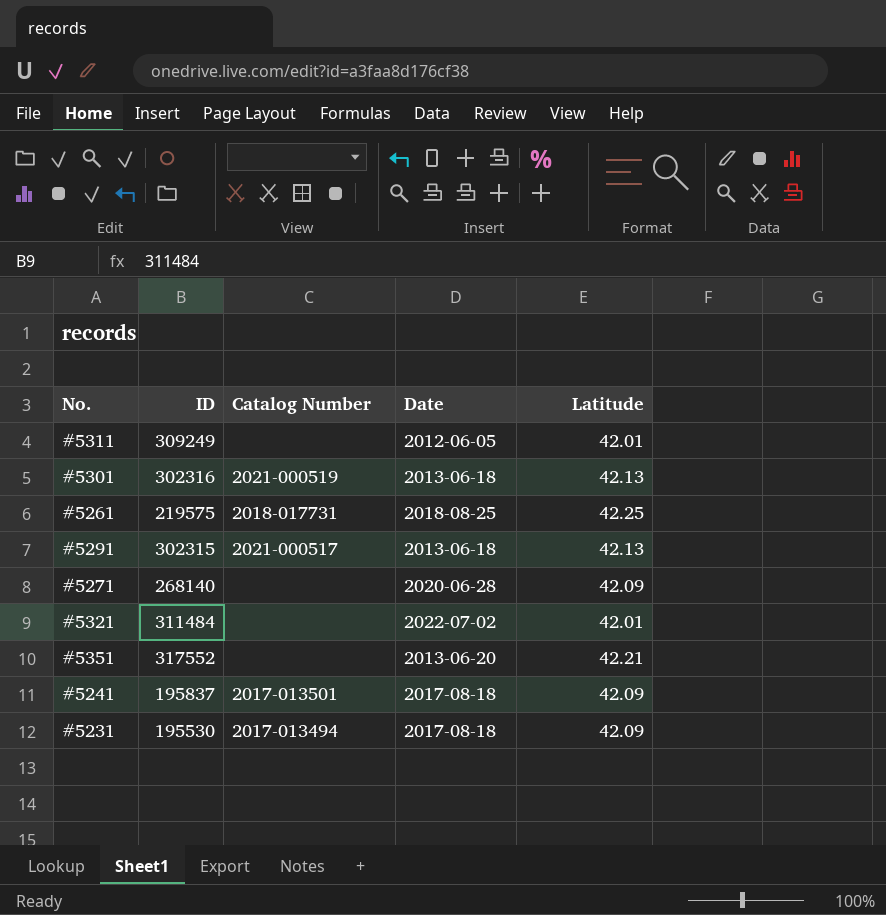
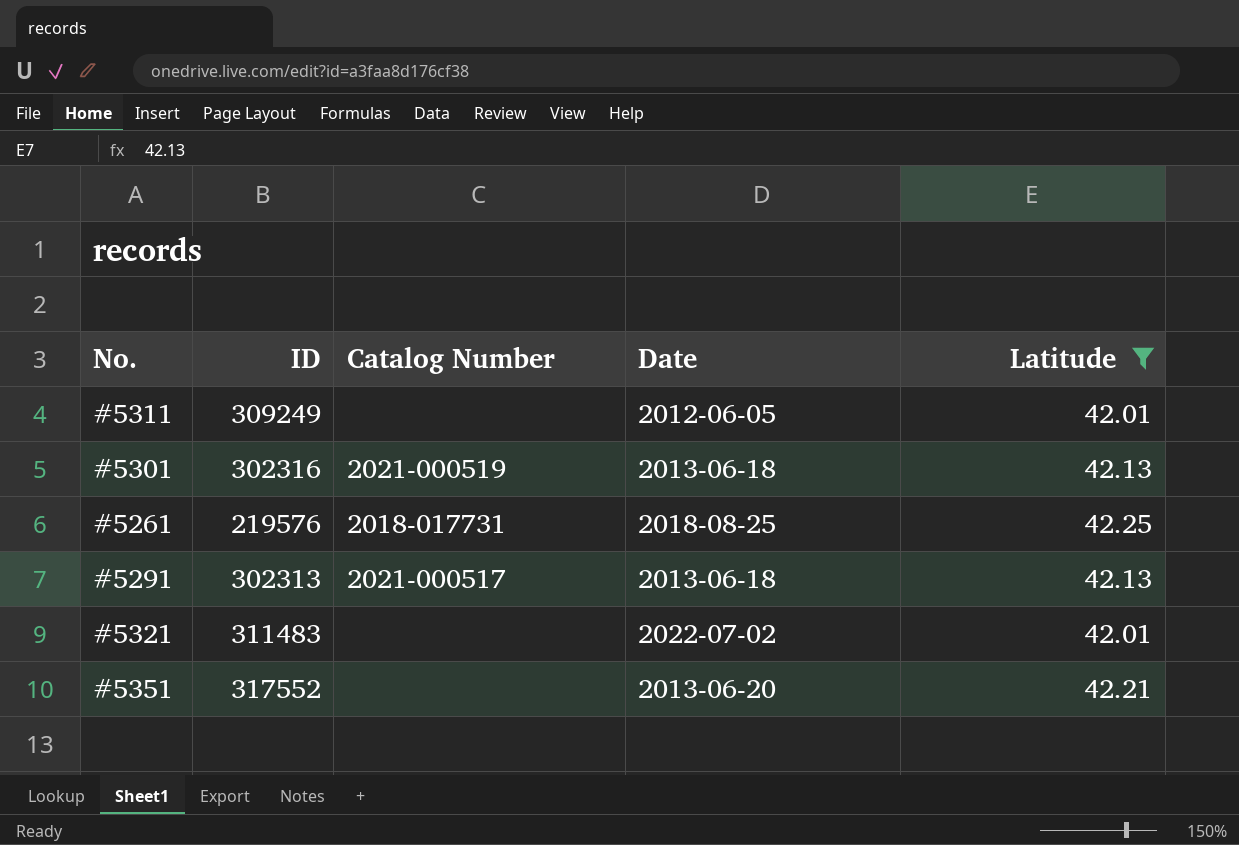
filter: none -> Latitude != 42.09
#5261 | ID: 219575 -> 219576
#5291 | ID: 302315 -> 302313
#5321 | ID: 311484 -> 311483

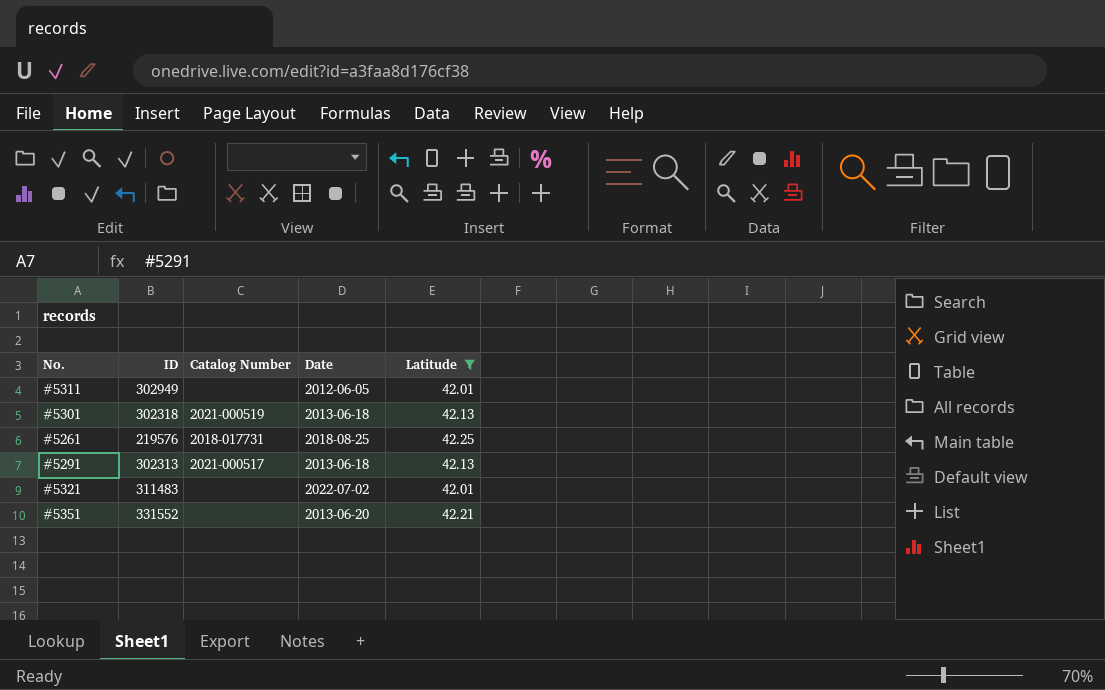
#5311 | ID: 309249 -> 302949
#5301 | ID: 302316 -> 302318
#5351 | ID: 317552 -> 331552

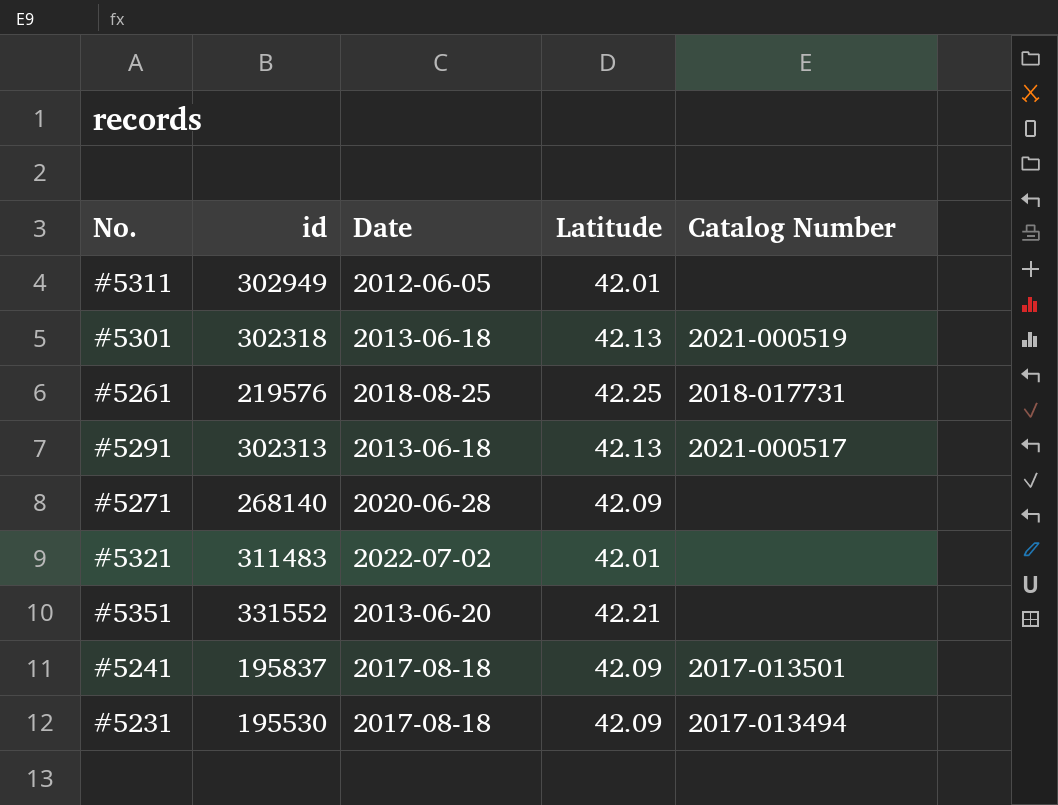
filter: Latitude != 42.09 -> none
column name: ID -> id
column Catalog Number | position: 3 -> 5

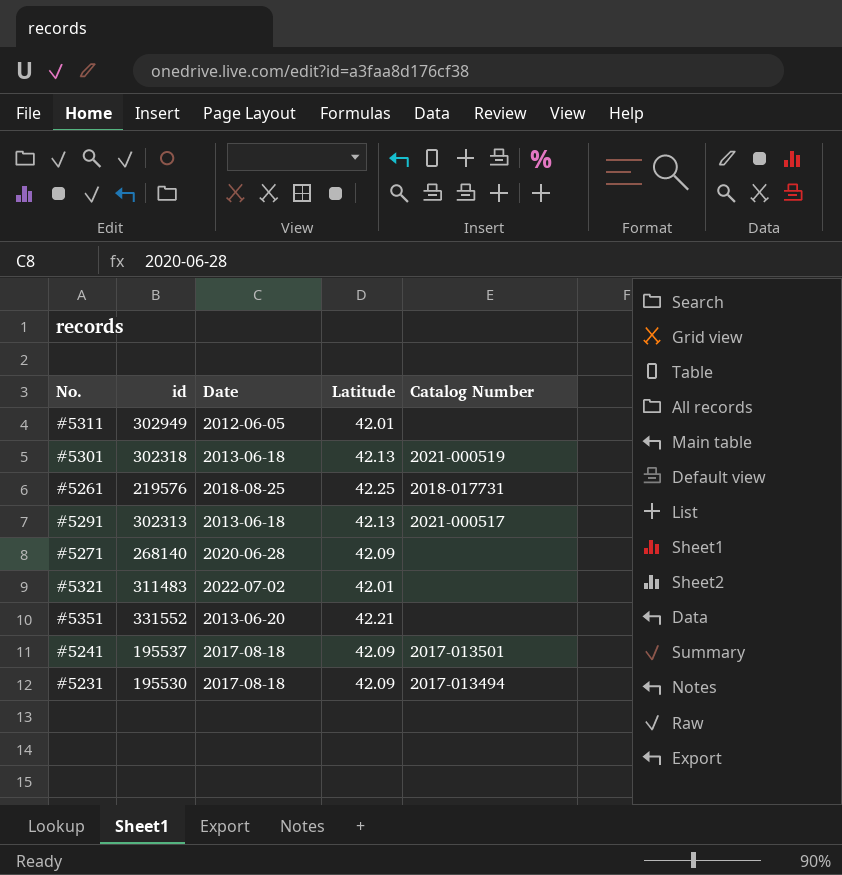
#5241 | id: 195837 -> 195537

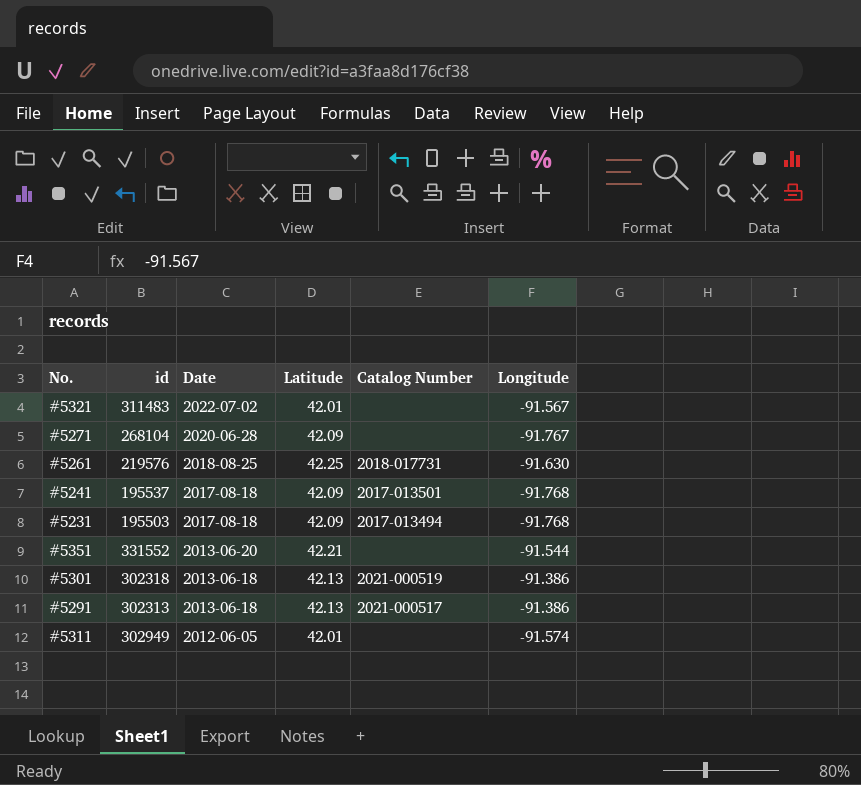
row order: none -> Date descending
column Longitude | position: none -> 6
#5271 | id: 268140 -> 268104
#5231 | id: 195530 -> 195503

